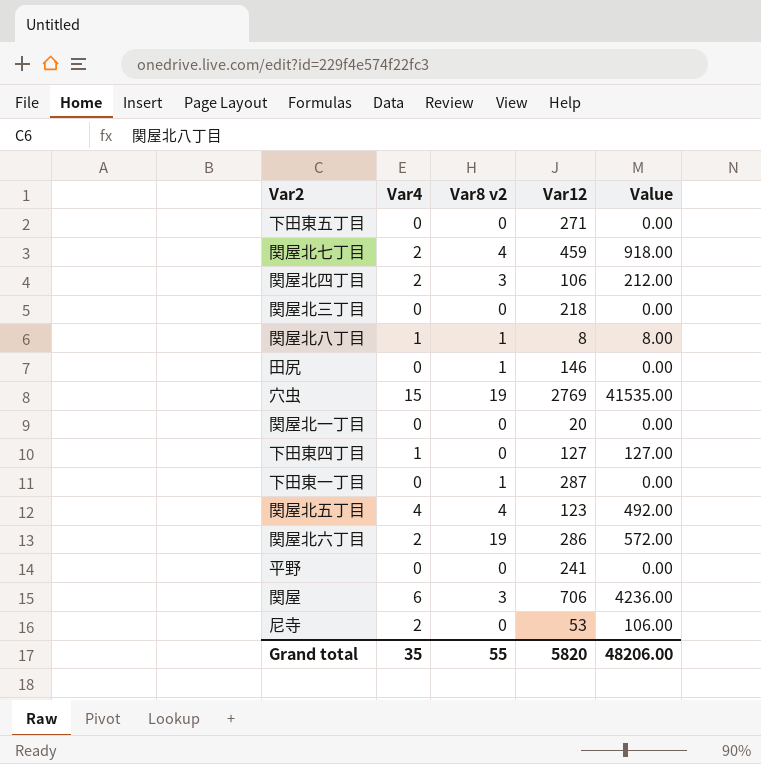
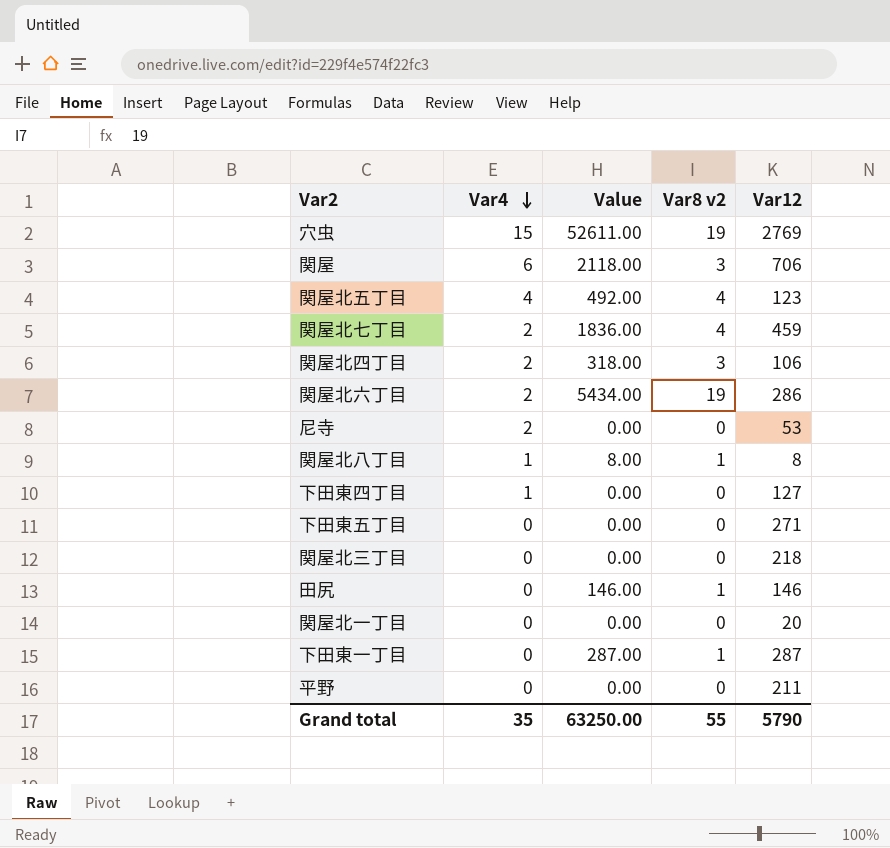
row order: none -> Var4 descending
column Value | formula: [Var4] * [Var12] -> [Var8 v2] * [Var12]
column Value | position: 5 -> 3
平野 | Var12: 241 -> 211
Grand total | Value: 48206.00 -> 63250.00
Grand total | Var12: 5820 -> 5790

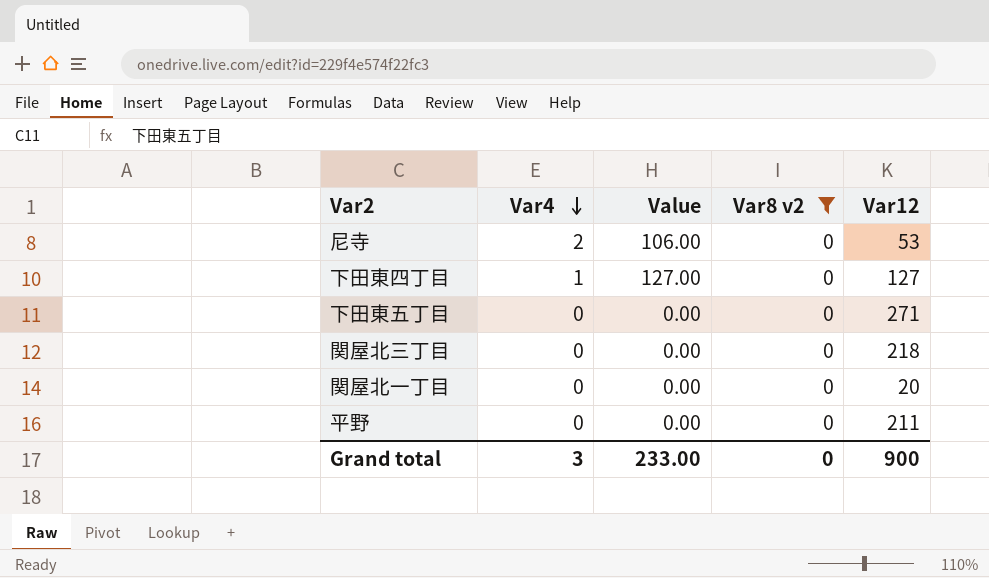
filter: none -> Var8 v2 = 0
column Value | formula: [Var8 v2] * [Var12] -> [Var4] * [Var12]
Grand total | Var4: 35 -> 3
Grand total | Value: 63250.00 -> 233.00
Grand total | Var8 v2: 55 -> 0
Grand total | Var12: 5790 -> 900

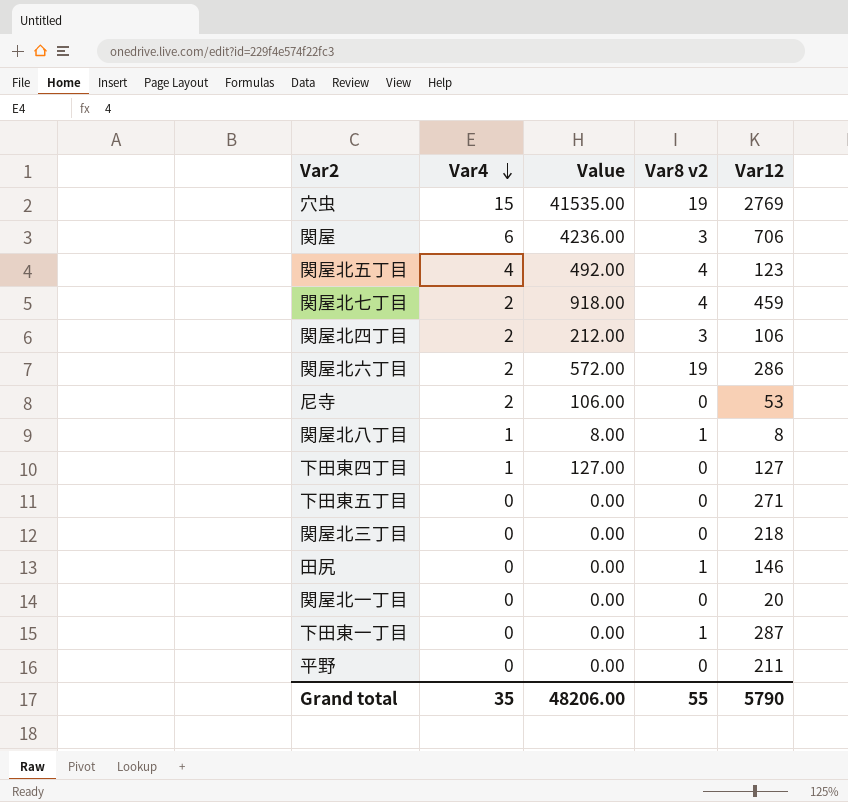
filter: Var8 v2 = 0 -> none
Grand total | Var4: 3 -> 35
Grand total | Value: 233.00 -> 48206.00
Grand total | Var8 v2: 0 -> 55
Grand total | Var12: 900 -> 5790

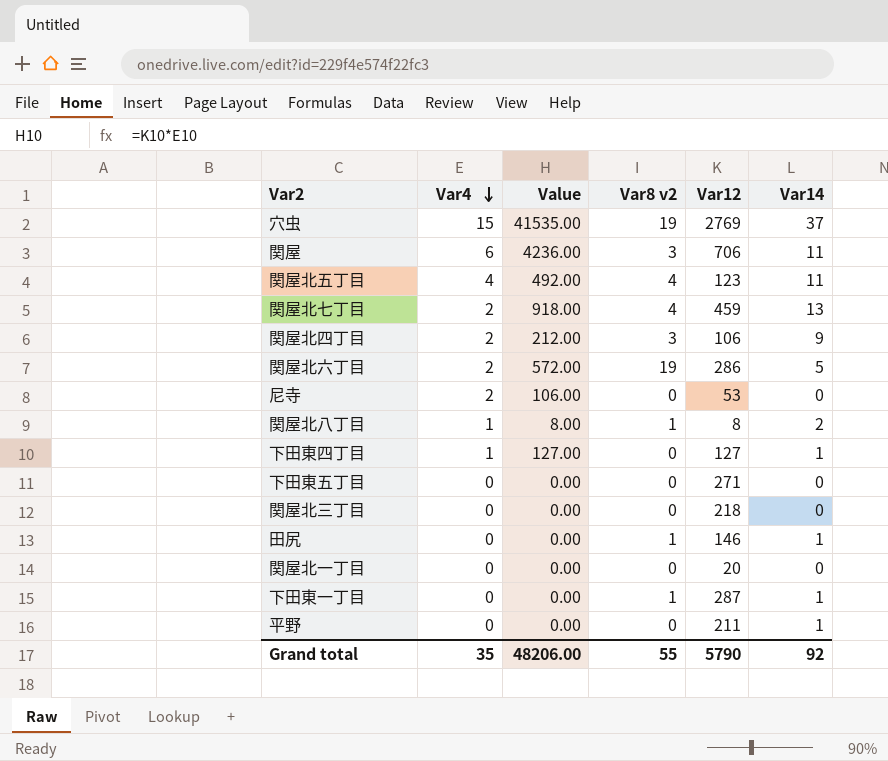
column Var14 | position: none -> 6

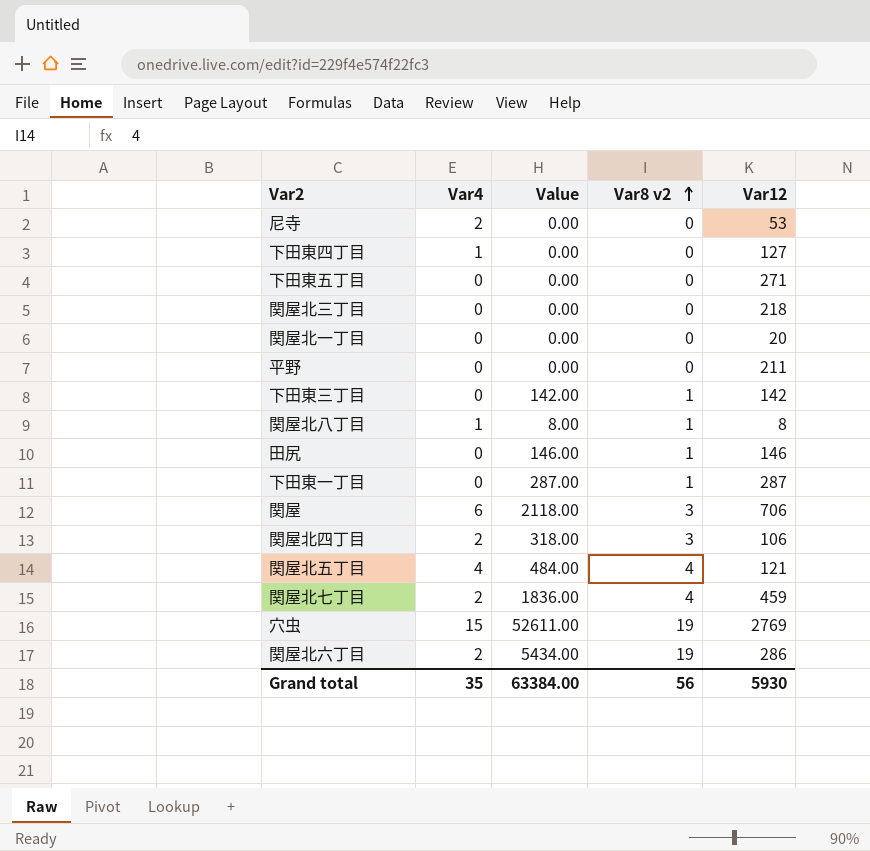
row order: Var4 descending -> Var8 v2 ascending
column Var14 | position: 6 -> none
column Value | formula: [Var4] * [Var12] -> [Var8 v2] * [Var12]
row 下田東三丁目: none -> 0 | 142.00 | 1 | 142
関屋北五丁目 | Var12: 123 -> 121
Grand total | Value: 48206.00 -> 63384.00
Grand total | Var8 v2: 55 -> 56
Grand total | Var12: 5790 -> 5930

